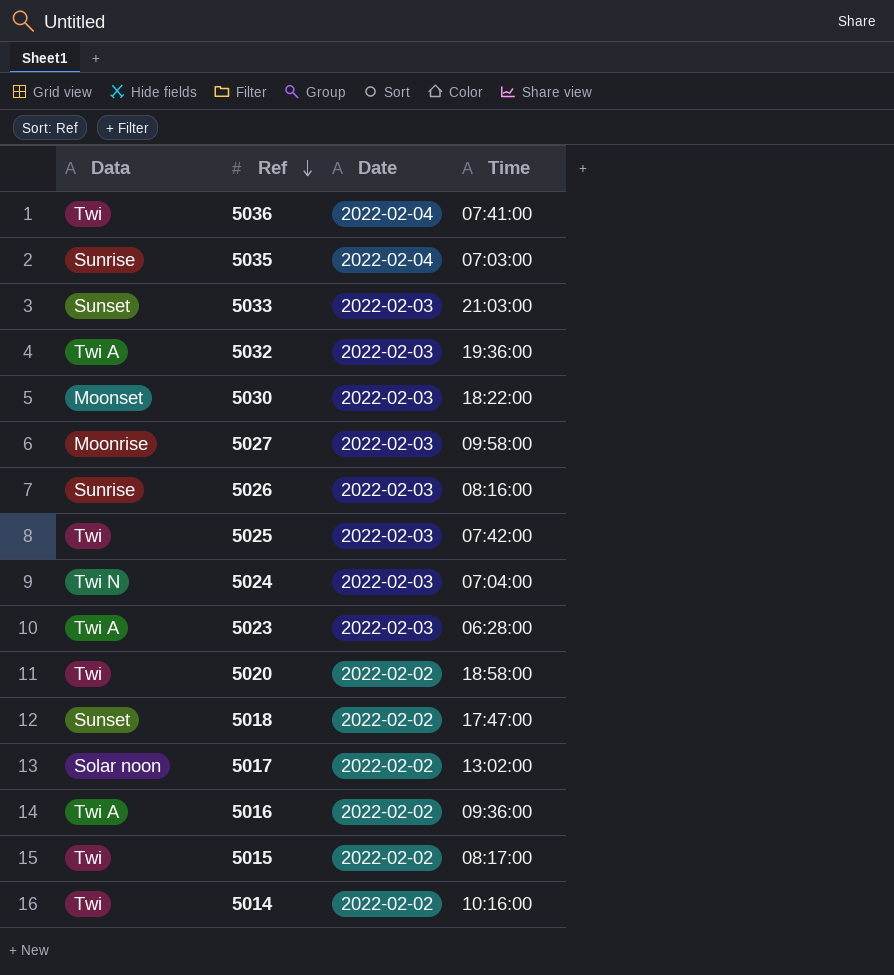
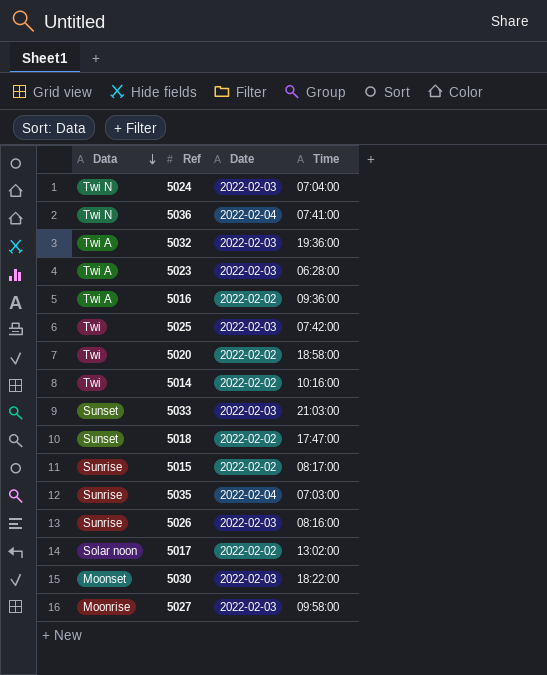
row order: Ref descending -> Data descending
5036 | Data: Twi -> Twi N
5015 | Data: Twi -> Sunrise

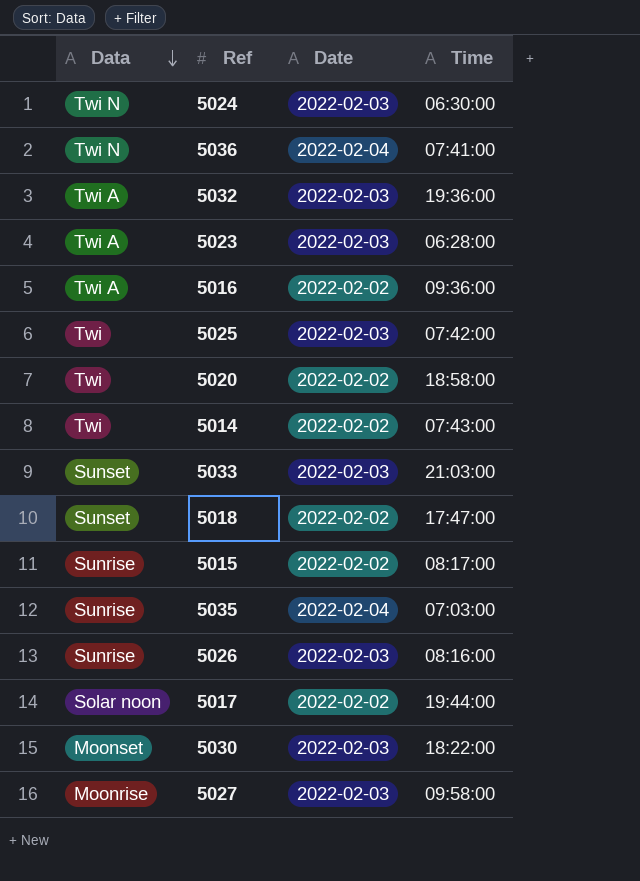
5024 | Time: 07:04:00 -> 06:30:00
5014 | Time: 10:16:00 -> 07:43:00
5017 | Time: 13:02:00 -> 19:44:00

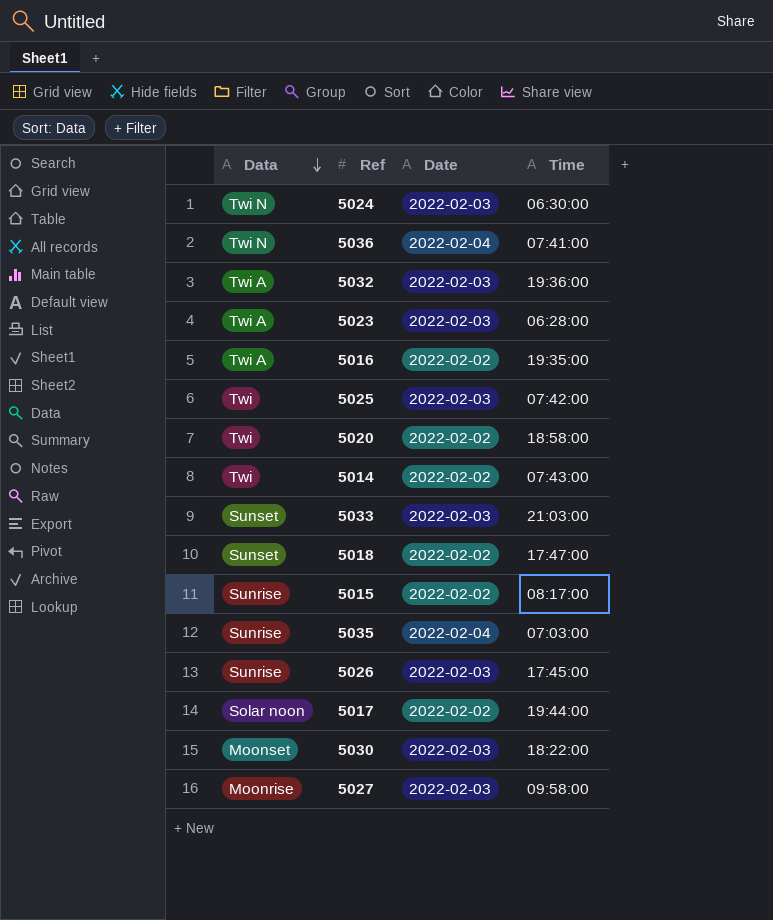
5016 | Time: 09:36:00 -> 19:35:00
5026 | Time: 08:16:00 -> 17:45:00

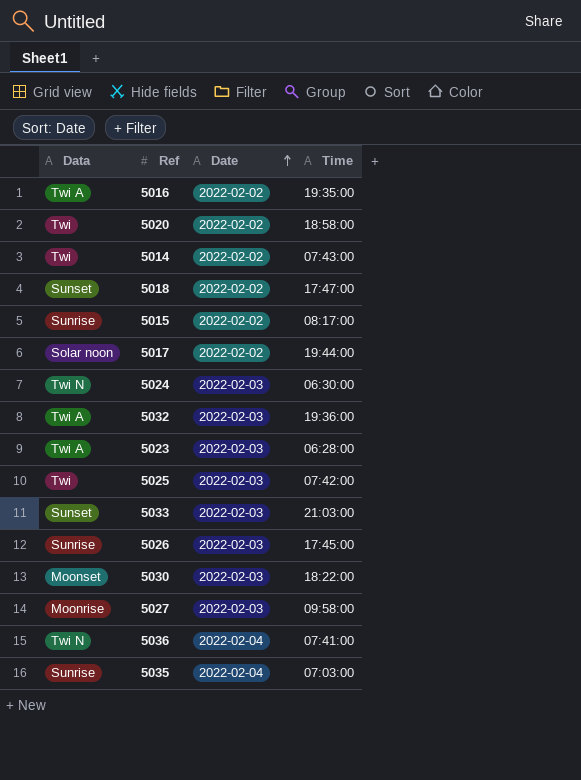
row order: Data descending -> Date ascending

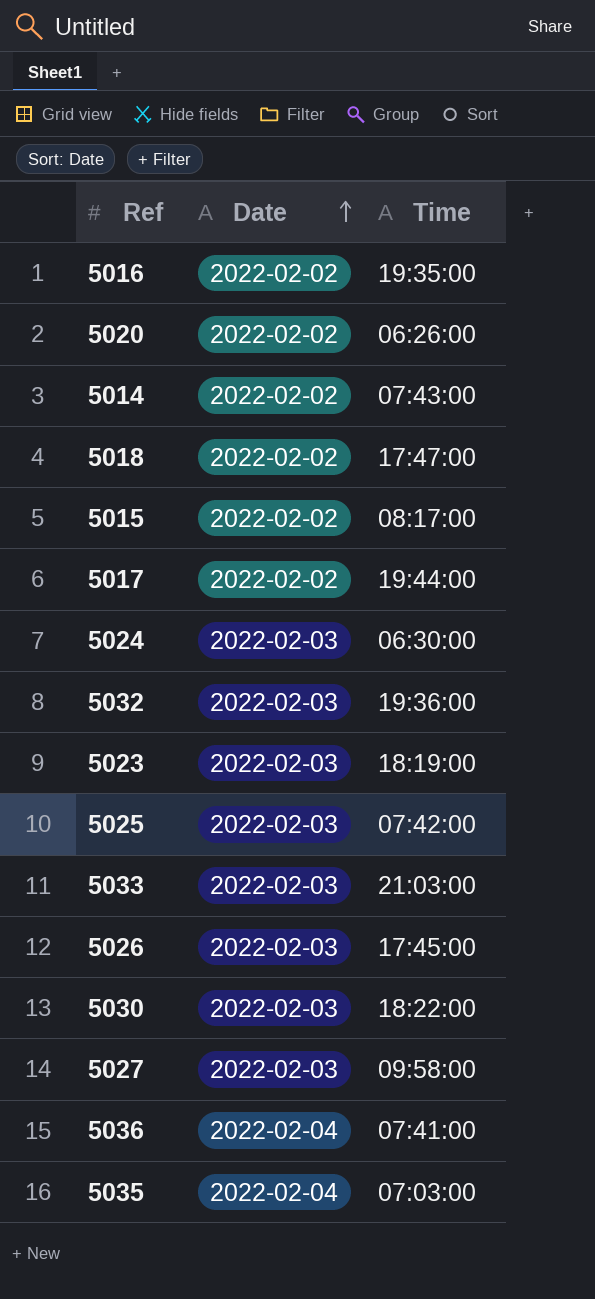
column Data | position: 1 -> none
5020 | Time: 18:58:00 -> 06:26:00
5023 | Time: 06:28:00 -> 18:19:00

